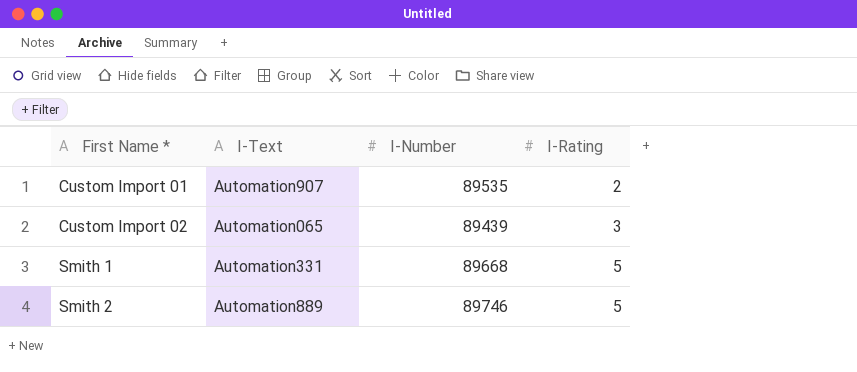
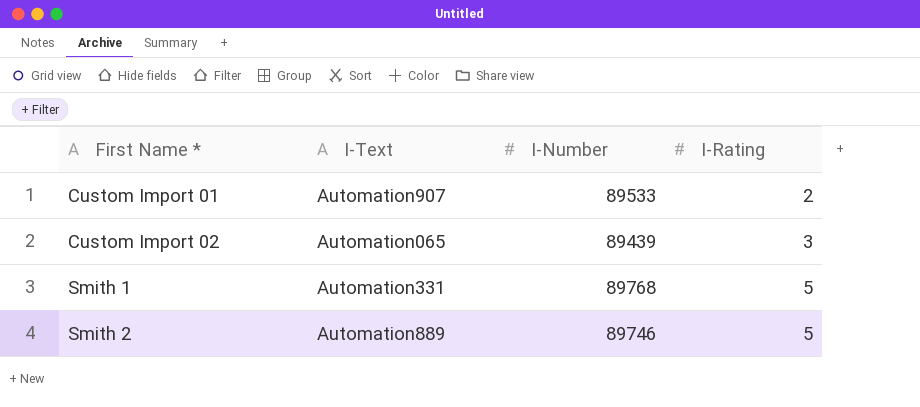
Custom Import 01 | I-Number: 89535 -> 89533
Smith 1 | I-Number: 89668 -> 89768

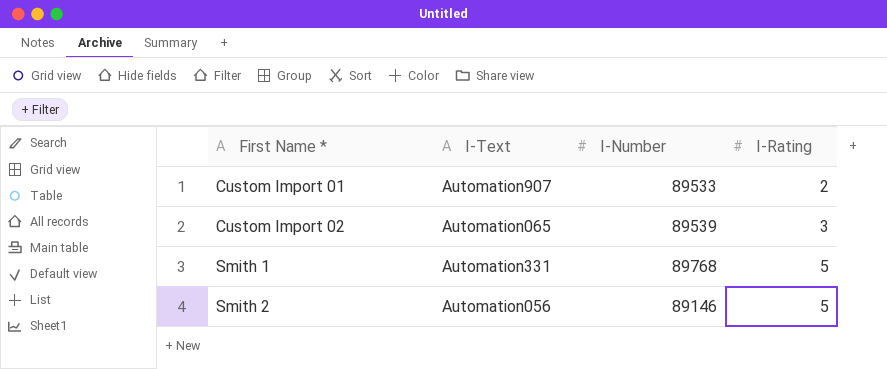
Custom Import 02 | I-Number: 89439 -> 89539
Smith 2 | I-Text: Automation889 -> Automation056
Smith 2 | I-Number: 89746 -> 89146

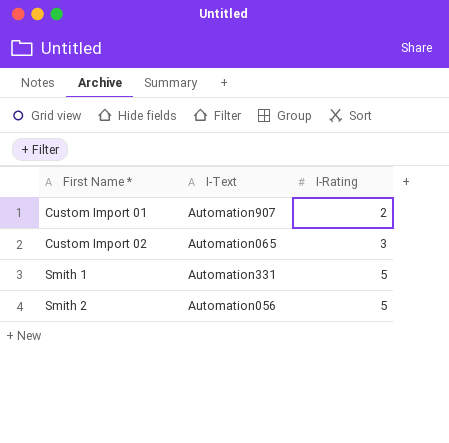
column I-Number | position: 3 -> none

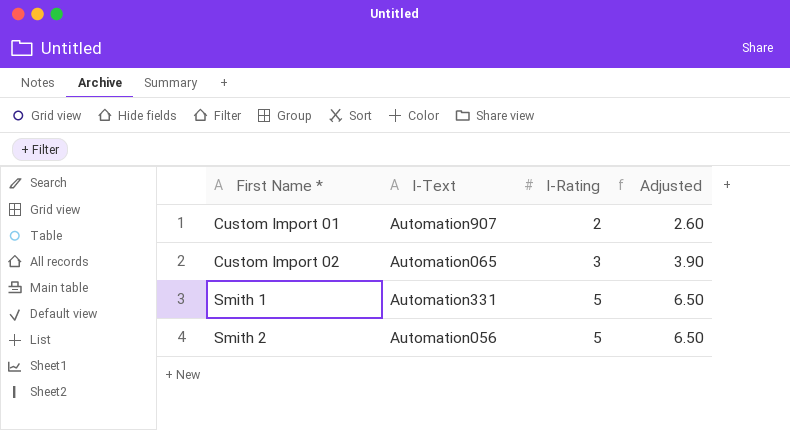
column Adjusted | formula: none -> [I-Rating] * 1.3

